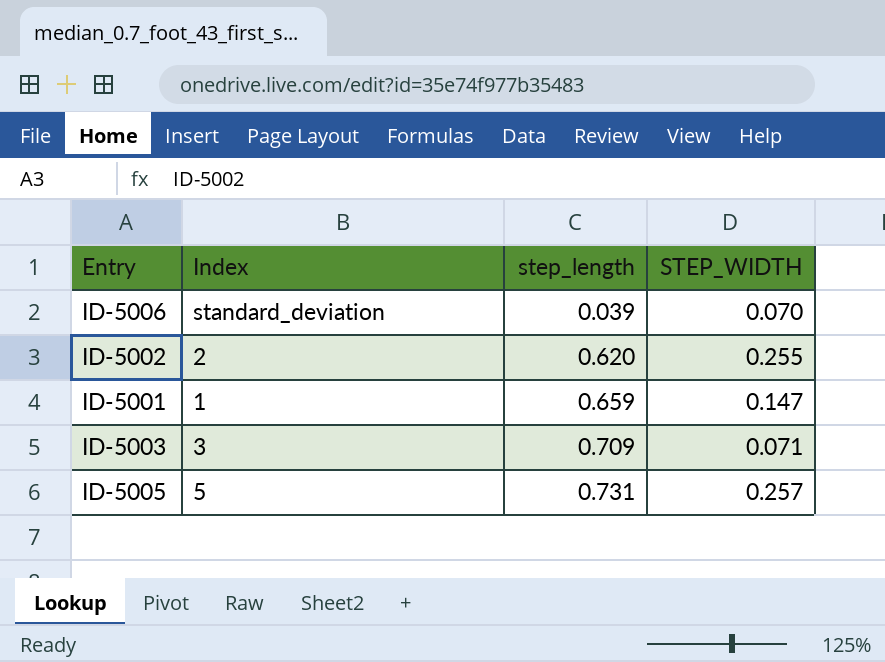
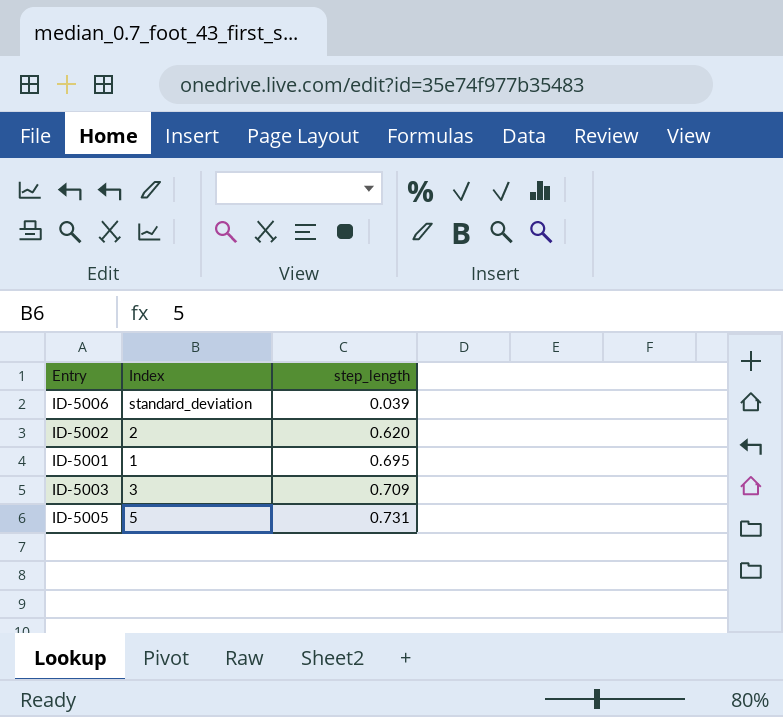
column STEP_WIDTH | position: 4 -> none
ID-5001 | step_length: 0.659 -> 0.695

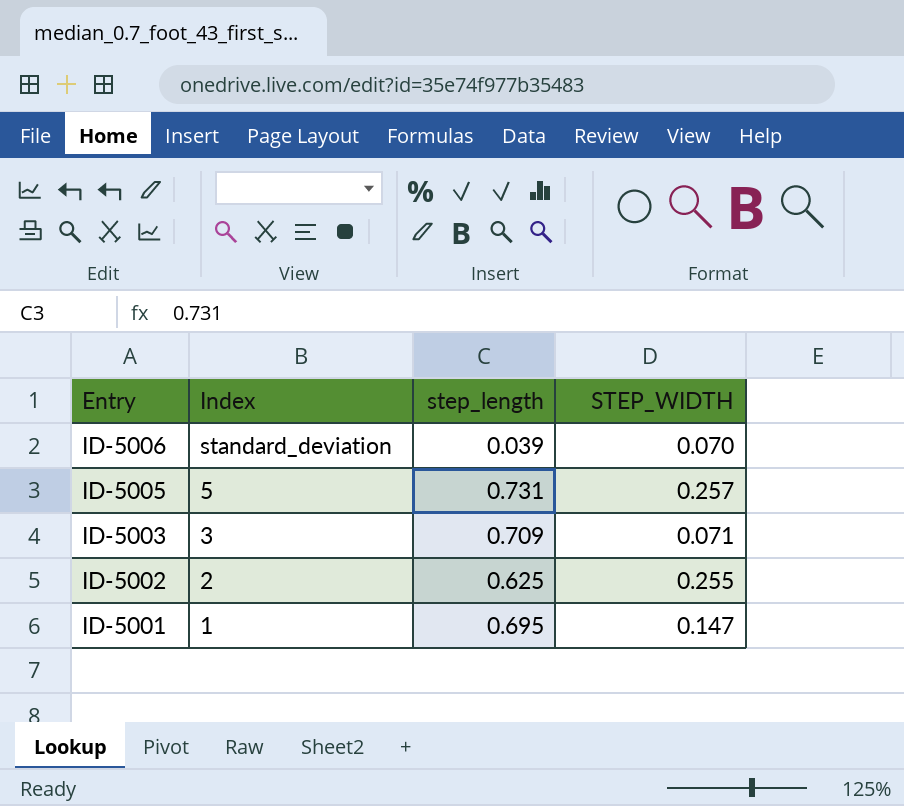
row order: step_length ascending -> Entry descending
column STEP_WIDTH | position: none -> 4
ID-5002 | step_length: 0.620 -> 0.625

